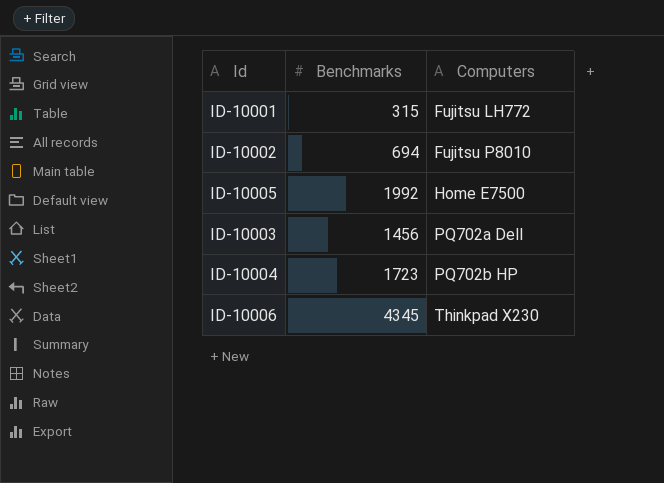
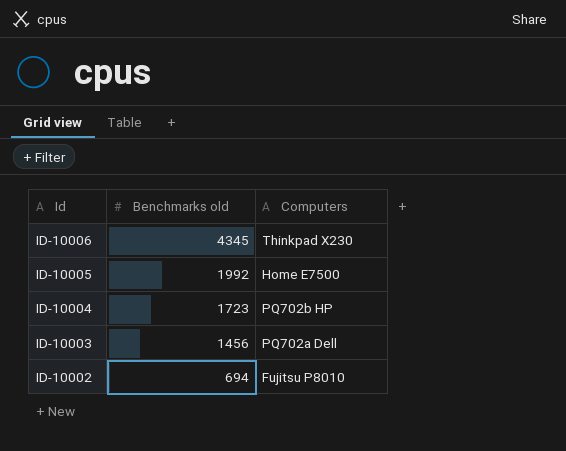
row order: Computers ascending -> Id descending
column name: Benchmarks -> Benchmarks old
row ID-10001: 315 | Fujitsu LH772 -> none

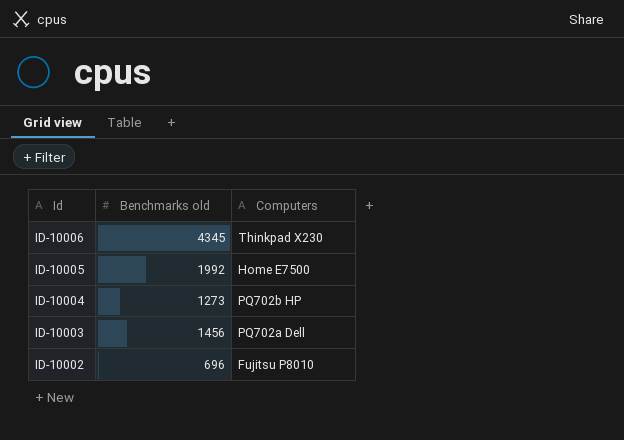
ID-10004 | Benchmarks old: 1723 -> 1273
ID-10002 | Benchmarks old: 694 -> 696

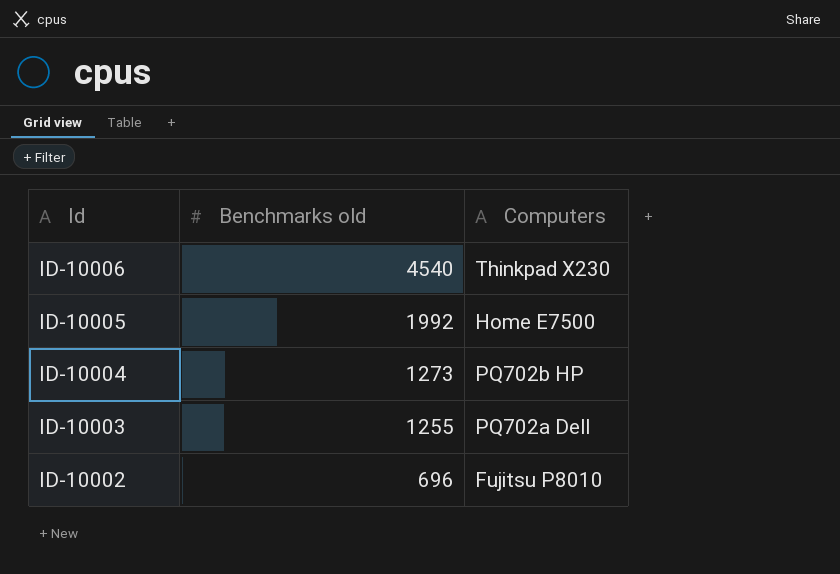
ID-10006 | Benchmarks old: 4345 -> 4540
ID-10003 | Benchmarks old: 1456 -> 1255

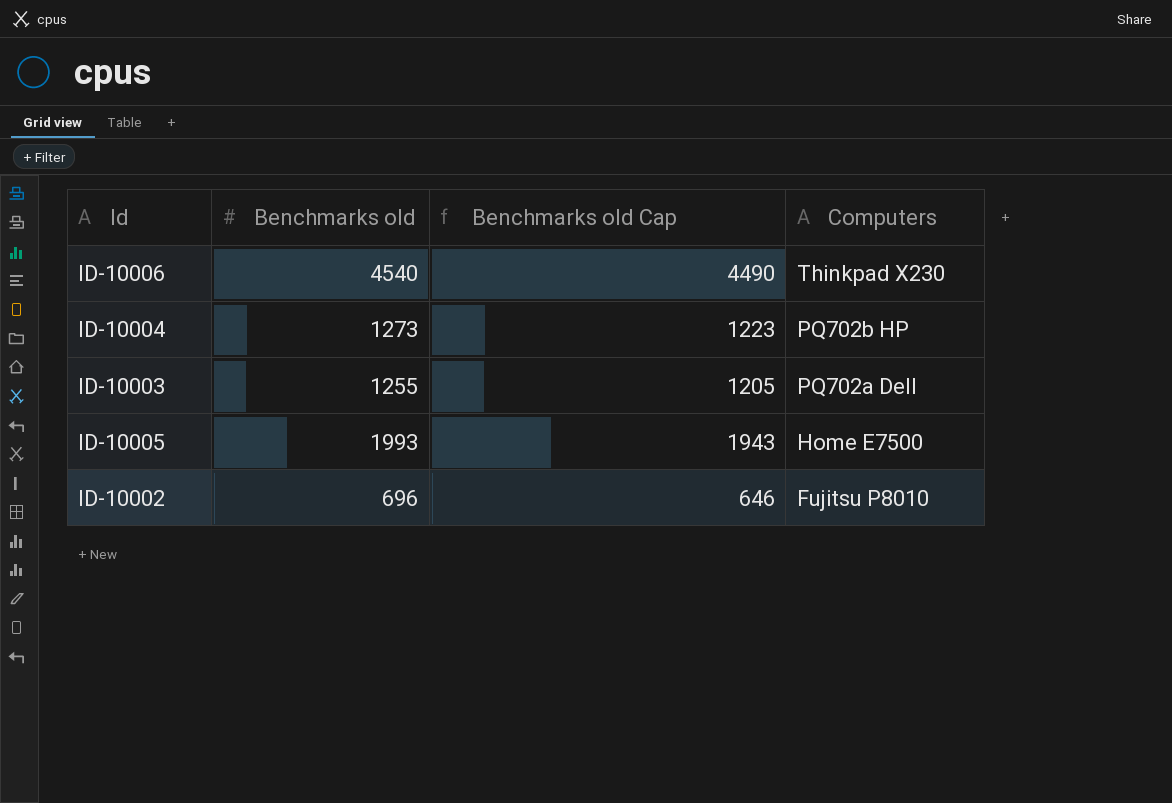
row order: Id descending -> Computers descending
column Benchmarks old Cap | formula: none -> [Benchmarks old] - 50
ID-10005 | Benchmarks old: 1992 -> 1993

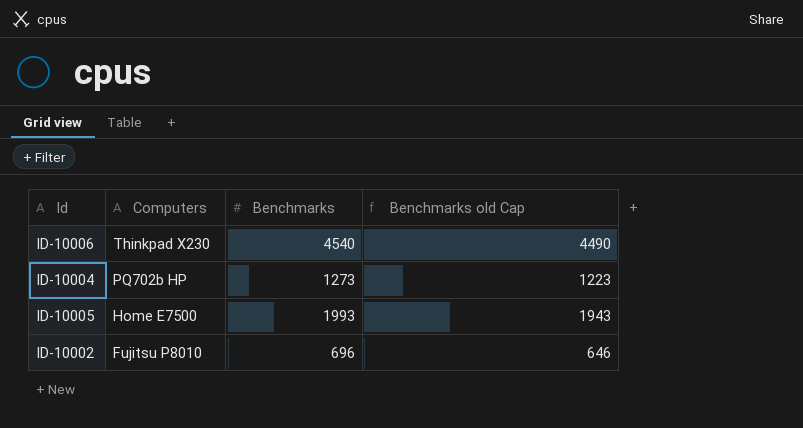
column Computers | position: 4 -> 2
column name: Benchmarks old -> Benchmarks
row ID-10003: 1255 | 1205 | PQ702a Dell -> none

